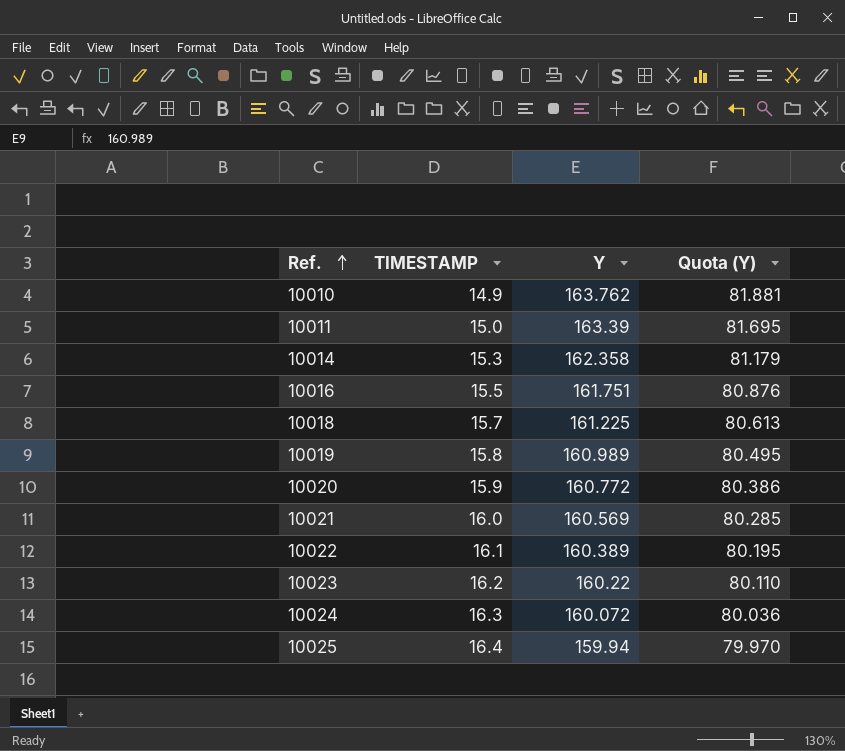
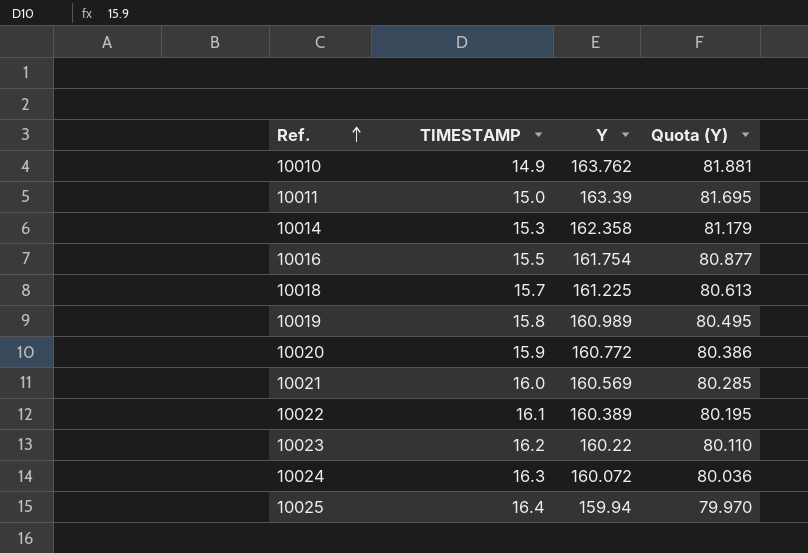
10016 | Y: 161.751 -> 161.754
10016 | Quota (Y): 80.876 -> 80.877

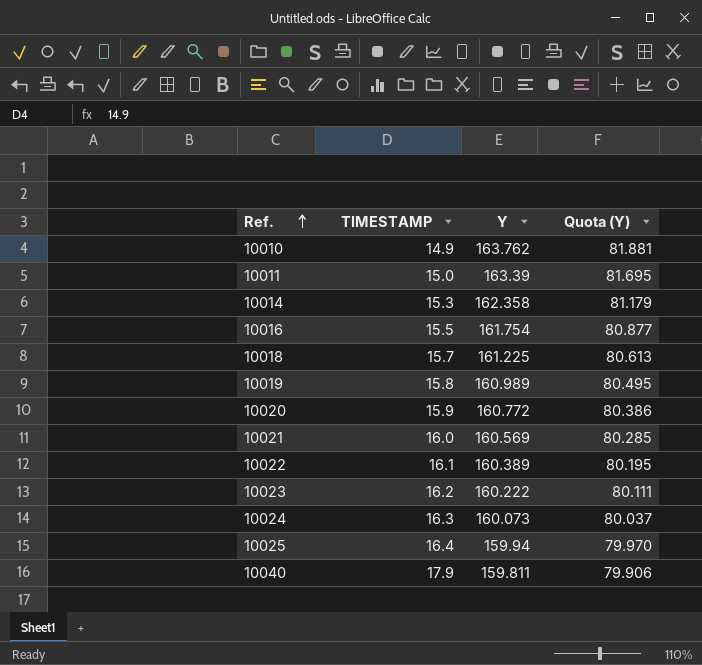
10023 | Y: 160.22 -> 160.222
10023 | Quota (Y): 80.110 -> 80.111
10024 | Y: 160.072 -> 160.073
10024 | Quota (Y): 80.036 -> 80.037
row 10040: none -> 17.9 | 159.811 | 79.906

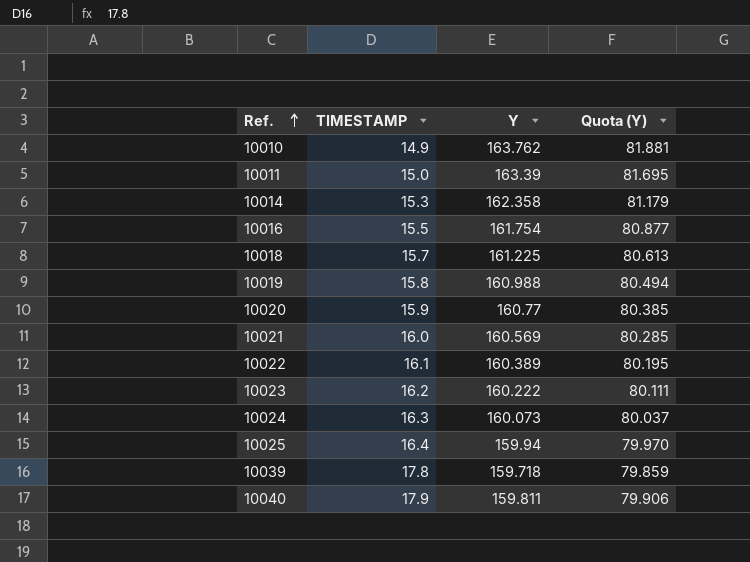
10019 | Y: 160.989 -> 160.988
10019 | Quota (Y): 80.495 -> 80.494
10020 | Y: 160.772 -> 160.77
10020 | Quota (Y): 80.386 -> 80.385
row 10039: none -> 17.8 | 159.718 | 79.859

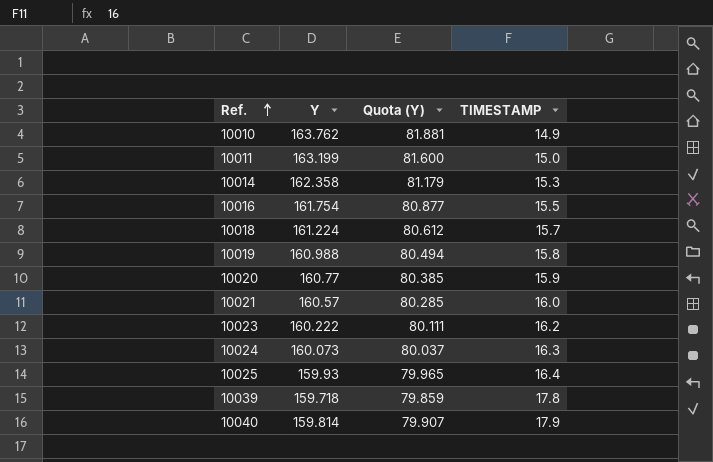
column TIMESTAMP | position: 2 -> 4
row 10022: 16.1 | 160.389 | 80.195 -> none
10011 | Y: 163.39 -> 163.199
10011 | Quota (Y): 81.695 -> 81.600
10018 | Y: 161.225 -> 161.224
10018 | Quota (Y): 80.613 -> 80.612
10021 | Y: 160.569 -> 160.57
10025 | Y: 159.94 -> 159.93
10025 | Quota (Y): 79.970 -> 79.965
10040 | Y: 159.811 -> 159.814
10040 | Quota (Y): 79.906 -> 79.907

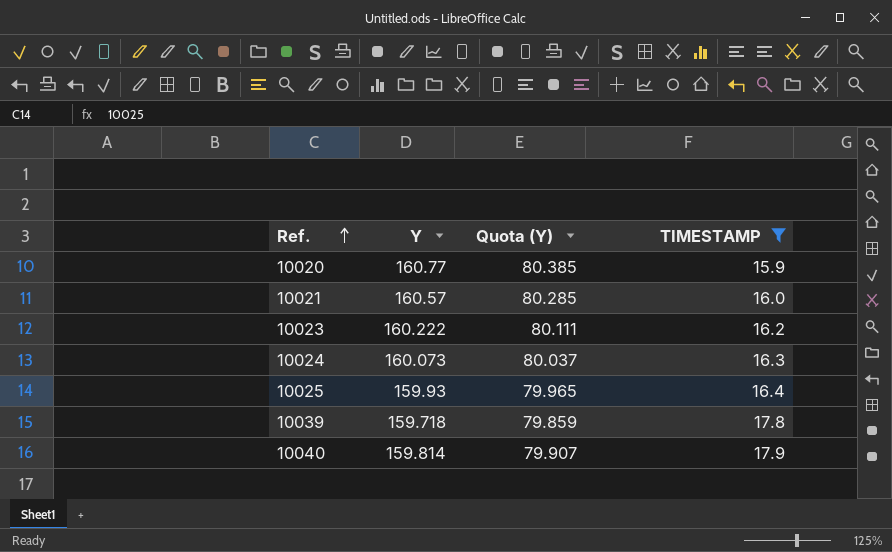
filter: none -> TIMESTAMP >= 15.9

